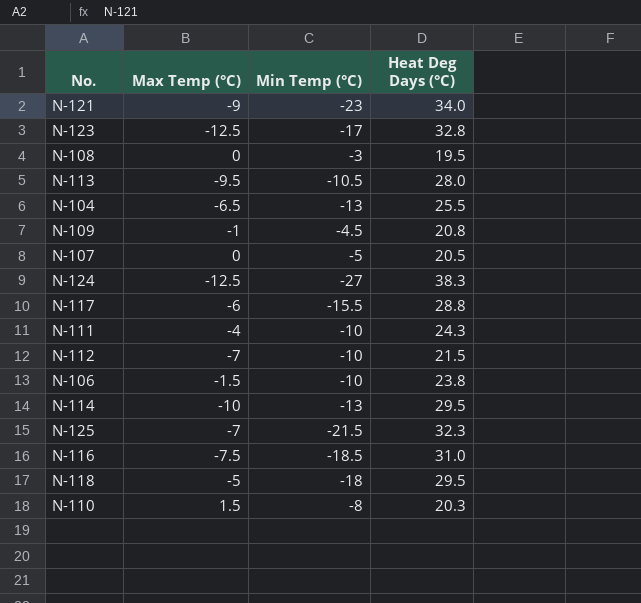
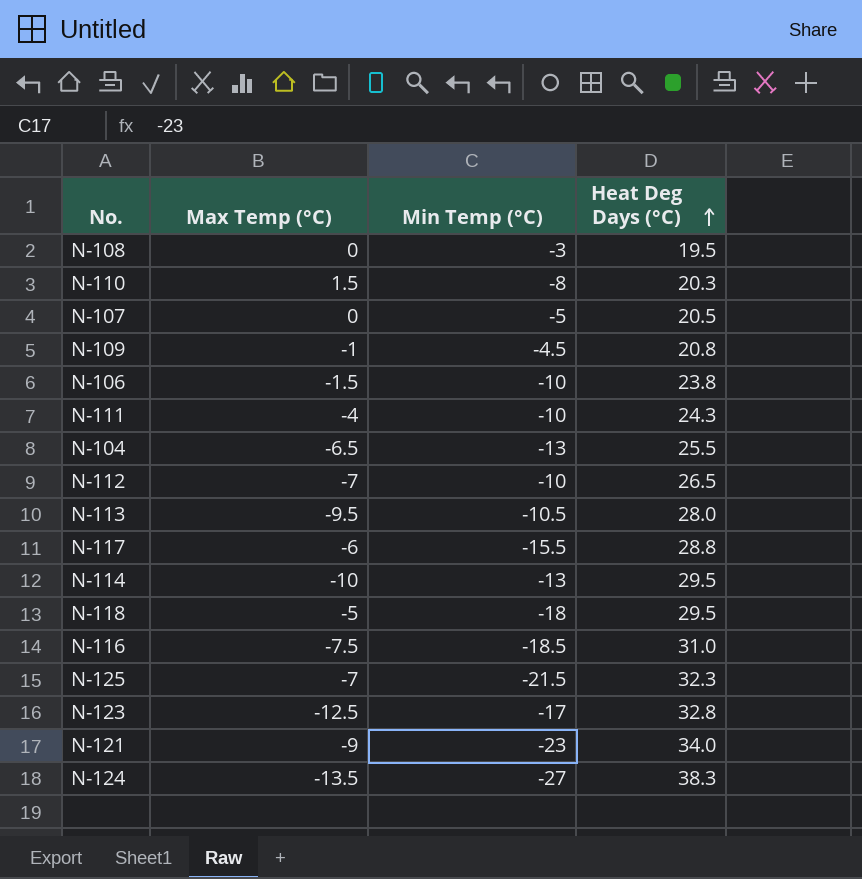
row order: none -> Heat Deg Days (°C) ascending
N-112 | Heat Deg Days (°C): 21.5 -> 26.5
N-124 | Max Temp (°C): -12.5 -> -13.5

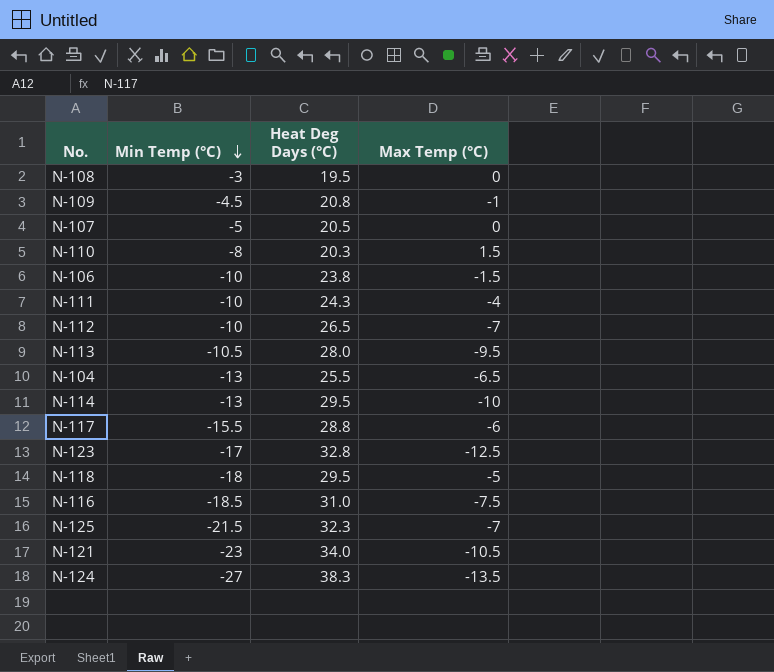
row order: Heat Deg Days (°C) ascending -> Min Temp (°C) descending
column Max Temp (°C) | position: 2 -> 4
N-121 | Max Temp (°C): -9 -> -10.5

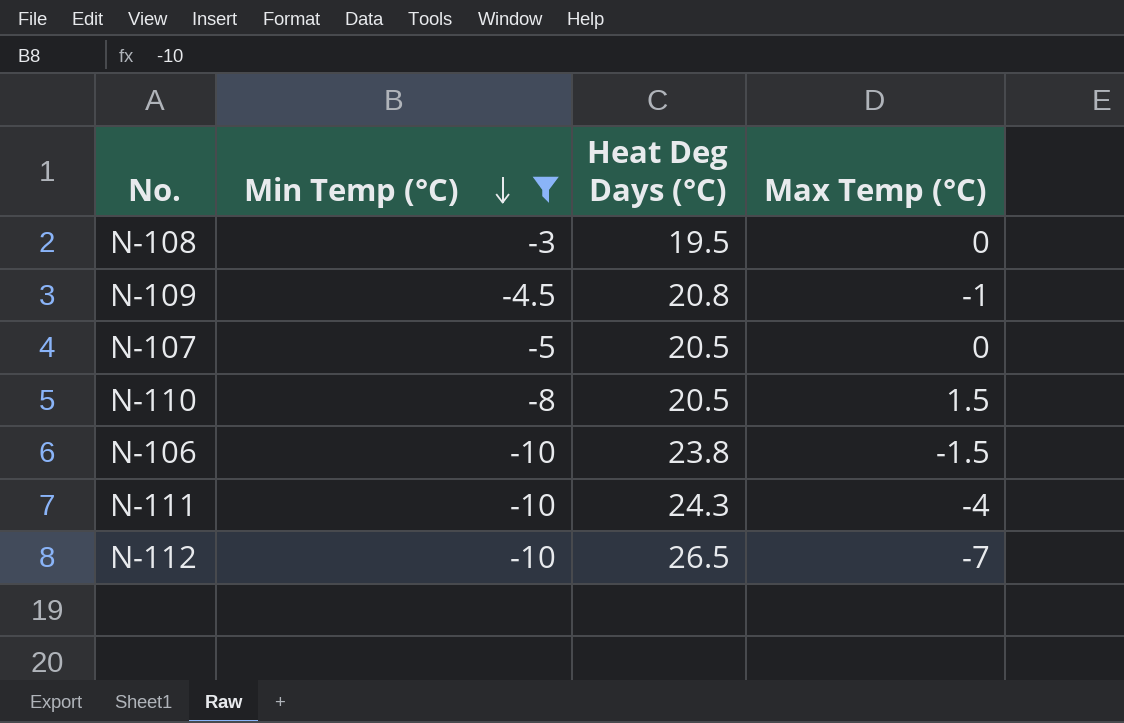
filter: none -> Min Temp (°C) >= -10
N-110 | Heat Deg Days (°C): 20.3 -> 20.5

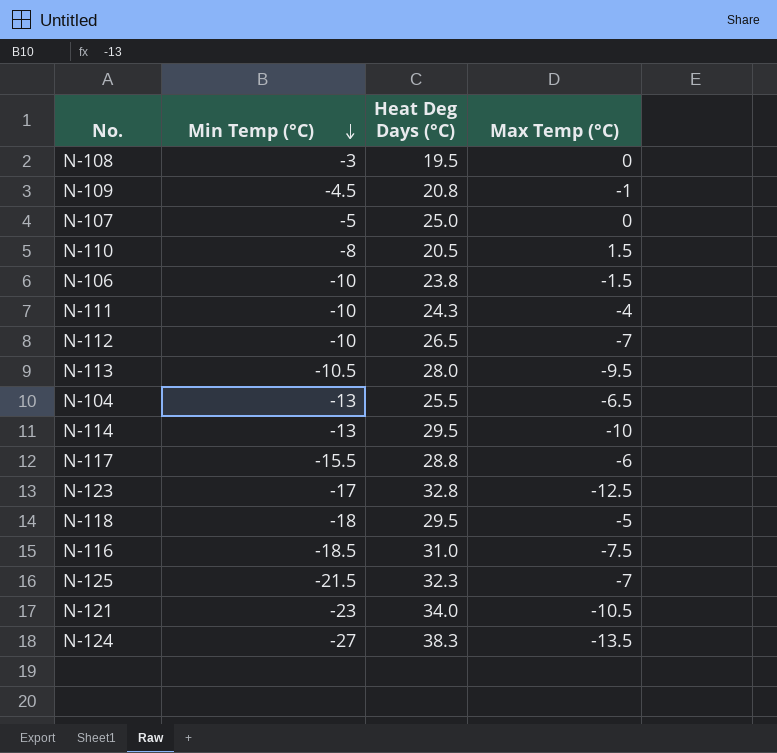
filter: Min Temp (°C) >= -10 -> none
N-107 | Heat Deg Days (°C): 20.5 -> 25.0

